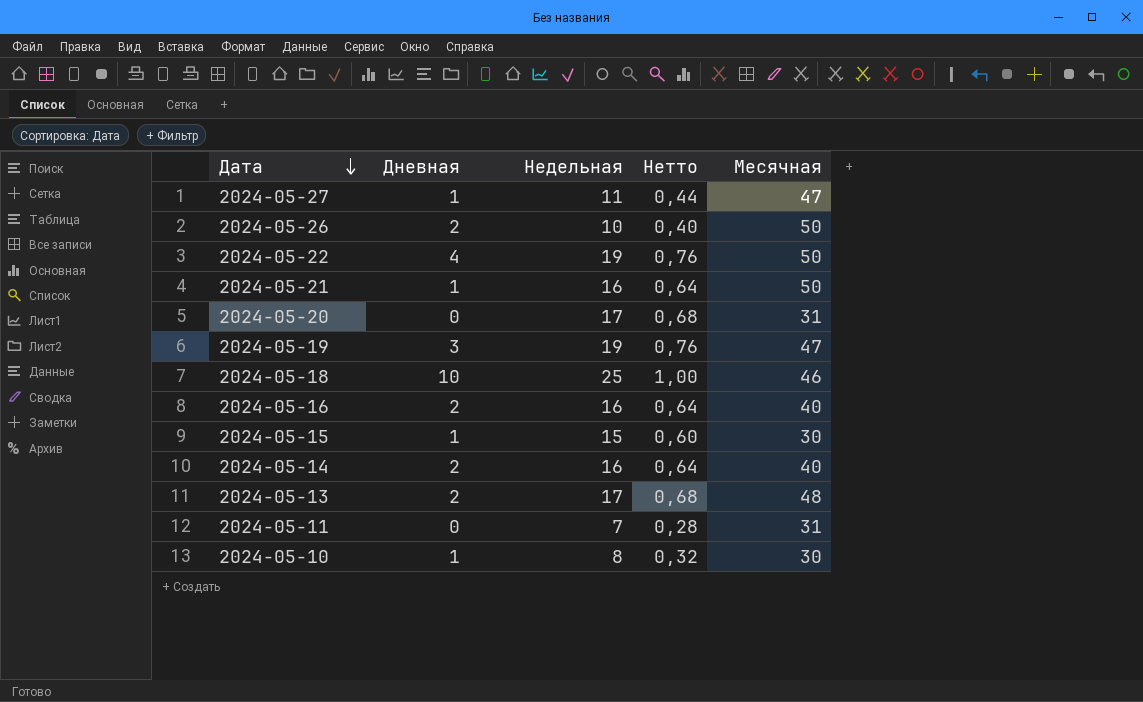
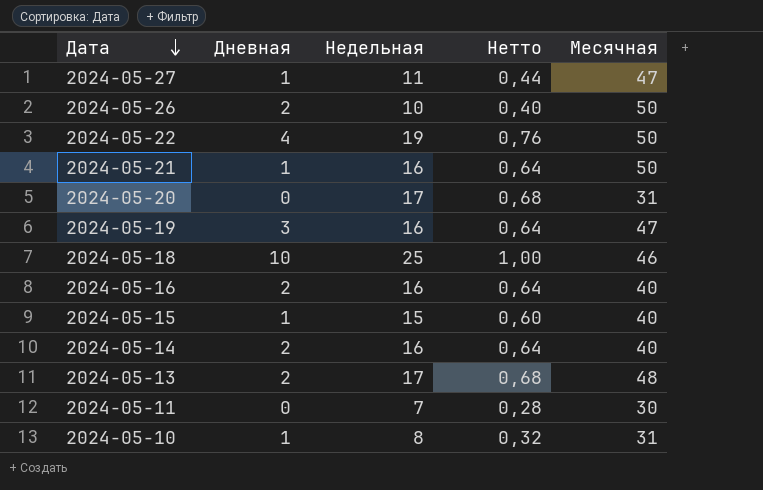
2024-05-19 | Недельная: 19 -> 16
2024-05-19 | Нетто: 0,76 -> 0,64
2024-05-15 | Месячная: 30 -> 40
2024-05-11 | Месячная: 31 -> 30
2024-05-10 | Месячная: 30 -> 31

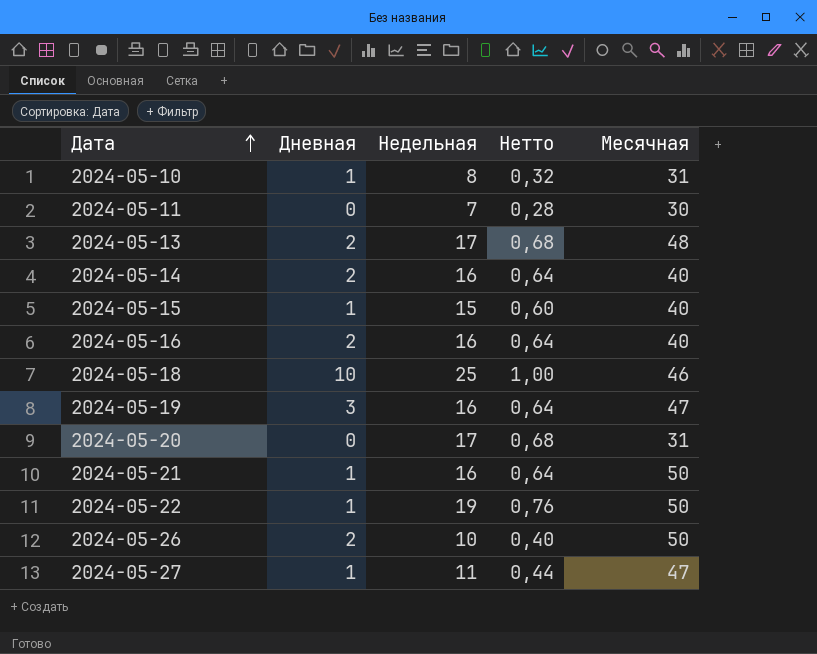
row order: Дата descending -> Дата ascending
2024-05-22 | Дневная: 4 -> 1

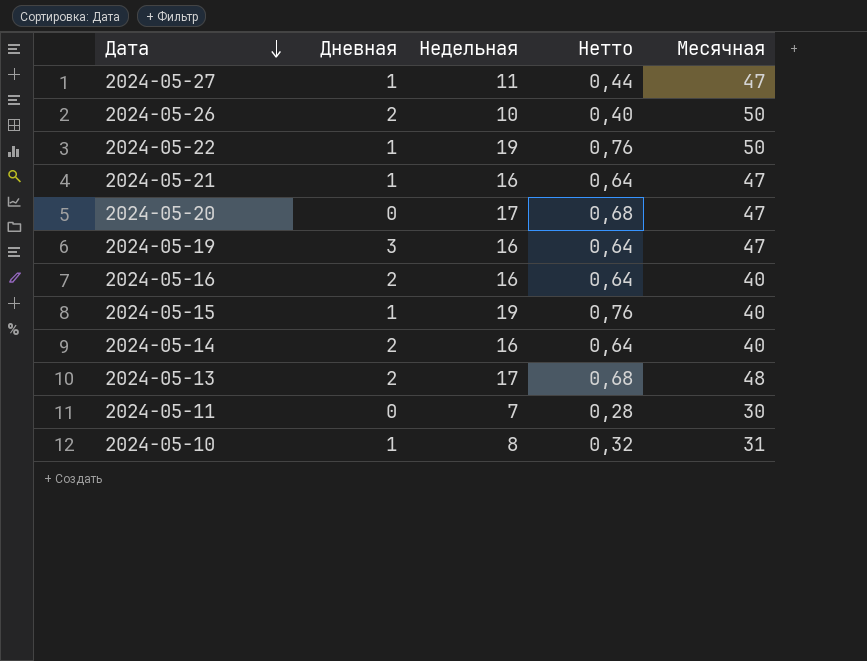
row order: Дата ascending -> Дата descending
row 2024-05-18: 10 | 25 | 1,00 | 46 -> none
2024-05-21 | Месячная: 50 -> 47
2024-05-20 | Месячная: 31 -> 47
2024-05-15 | Недельная: 15 -> 19
2024-05-15 | Нетто: 0,60 -> 0,76

